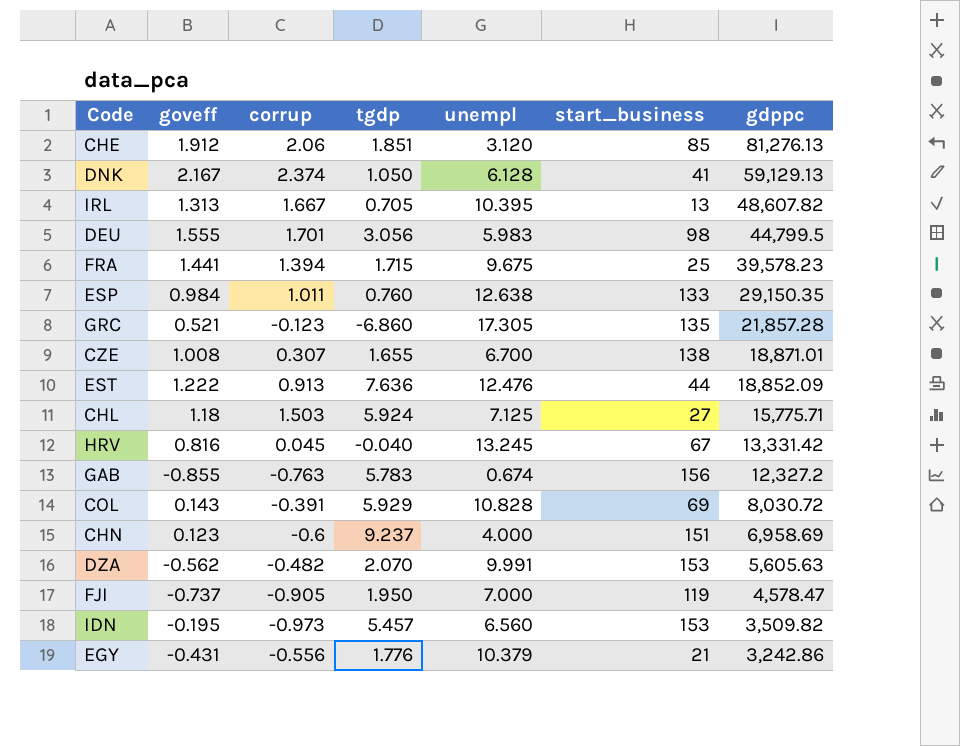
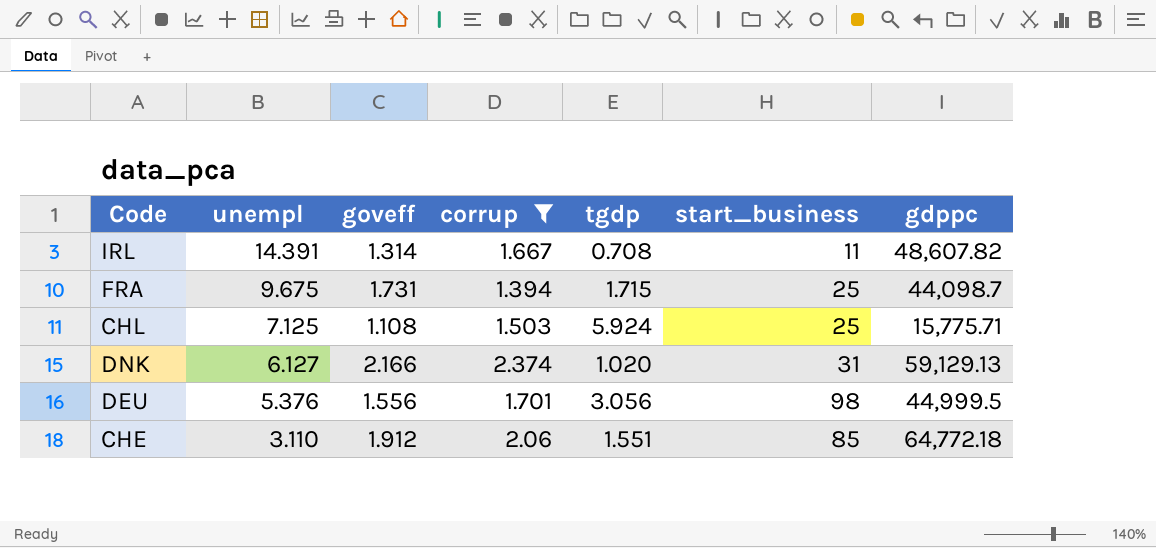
filter: none -> corrup >= 1.394
row order: gdppc descending -> unempl descending
column unempl | position: 5 -> 2
IRL | unempl: 10.395 -> 14.391
IRL | goveff: 1.313 -> 1.314
IRL | tgdp: 0.705 -> 0.708
IRL | start_business: 13 -> 11
FRA | goveff: 1.441 -> 1.731
FRA | gdppc: 39,578.23 -> 44,098.7
CHL | goveff: 1.18 -> 1.108
CHL | start_business: 27 -> 25
DNK | unempl: 6.128 -> 6.127
DNK | goveff: 2.167 -> 2.166
DNK | tgdp: 1.050 -> 1.020
DNK | start_business: 41 -> 31
DEU | unempl: 5.983 -> 5.376
DEU | goveff: 1.555 -> 1.556
DEU | gdppc: 44,799.5 -> 44,999.5
CHE | unempl: 3.120 -> 3.110
CHE | tgdp: 1.851 -> 1.551
CHE | gdppc: 81,276.13 -> 64,772.18

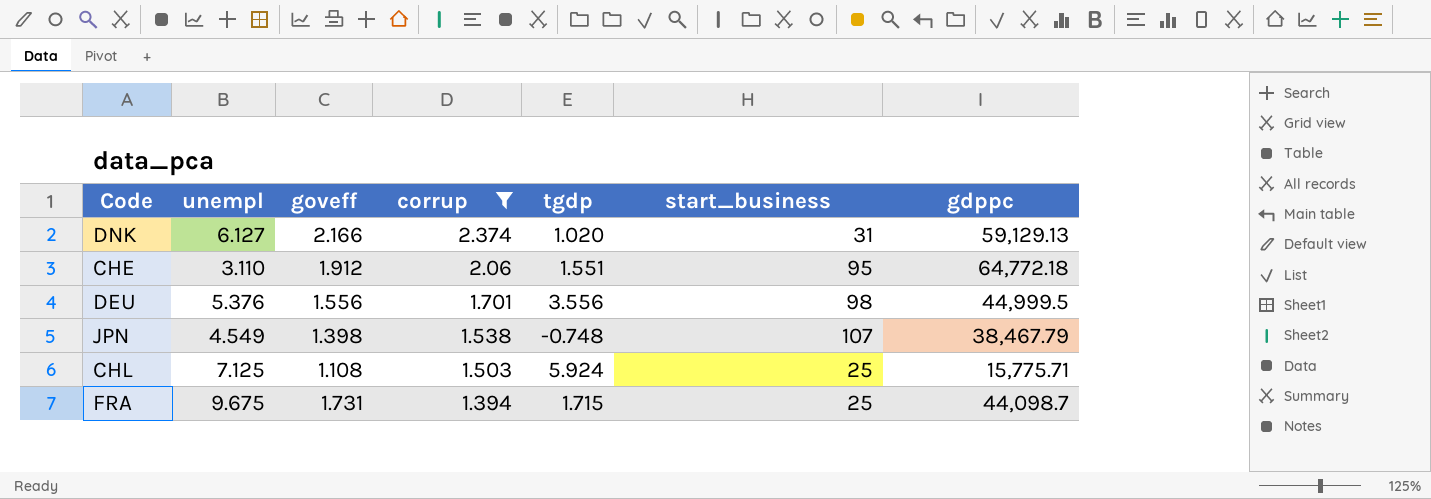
row order: unempl descending -> corrup descending
row IRL: 14.391 | 1.314 | 1.667 | 0.708 | 11 | 48,607.82 -> none
CHE | start_business: 85 -> 95
DEU | tgdp: 3.056 -> 3.556
row JPN: none -> 4.549 | 1.398 | 1.538 | -0.748 | 107 | 38,467.79

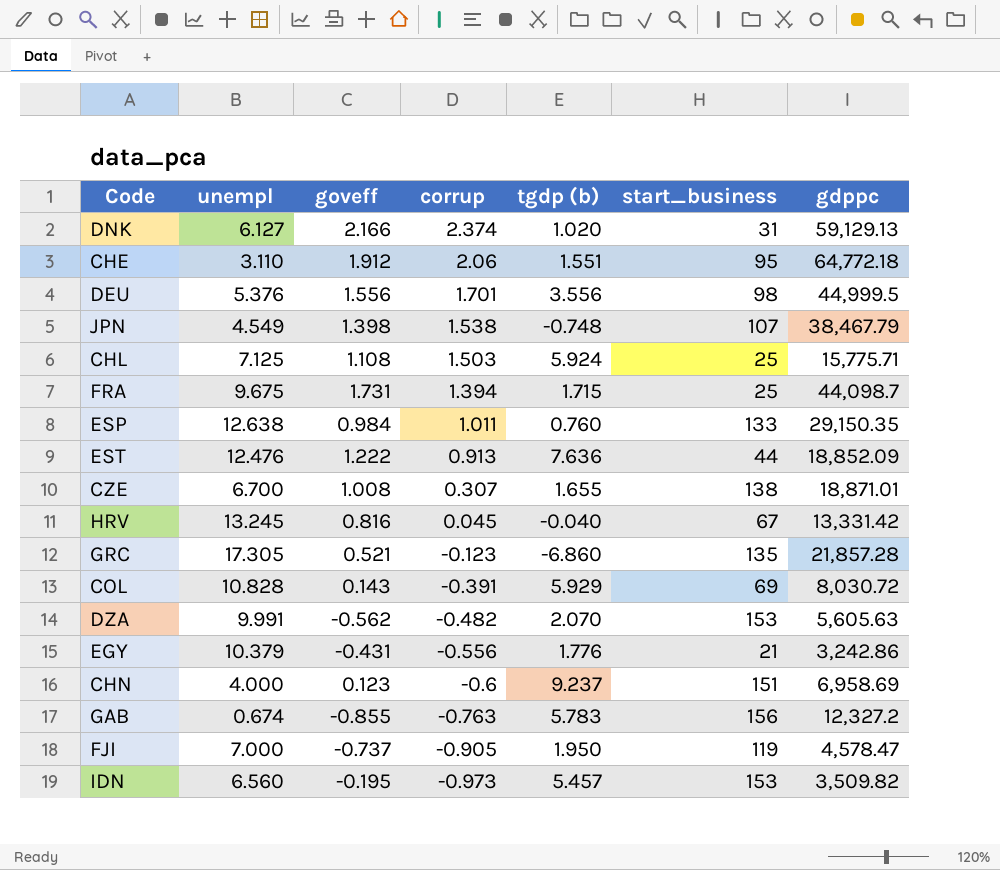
filter: corrup >= 1.394 -> none
column name: tgdp -> tgdp (b)

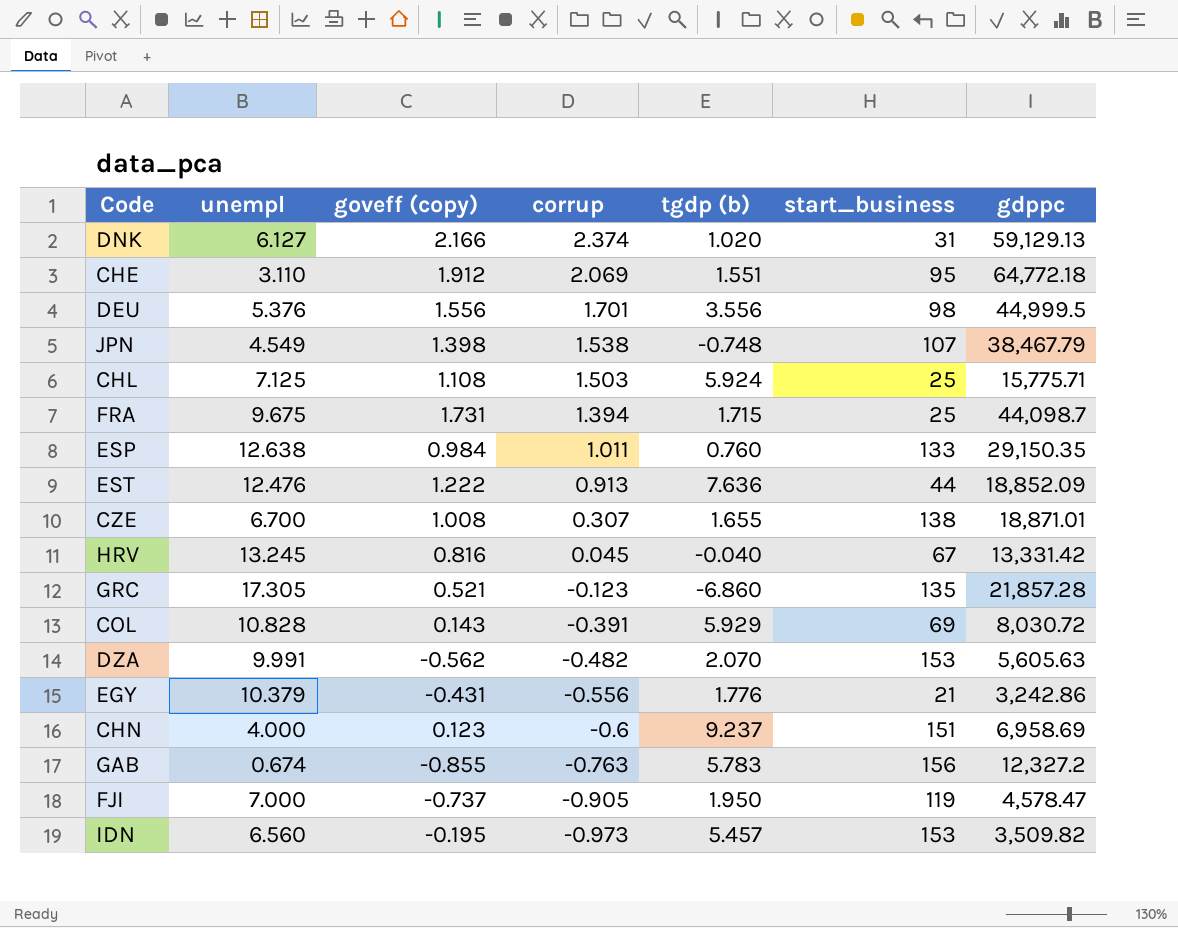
column name: goveff -> goveff (copy)
CHE | corrup: 2.06 -> 2.069

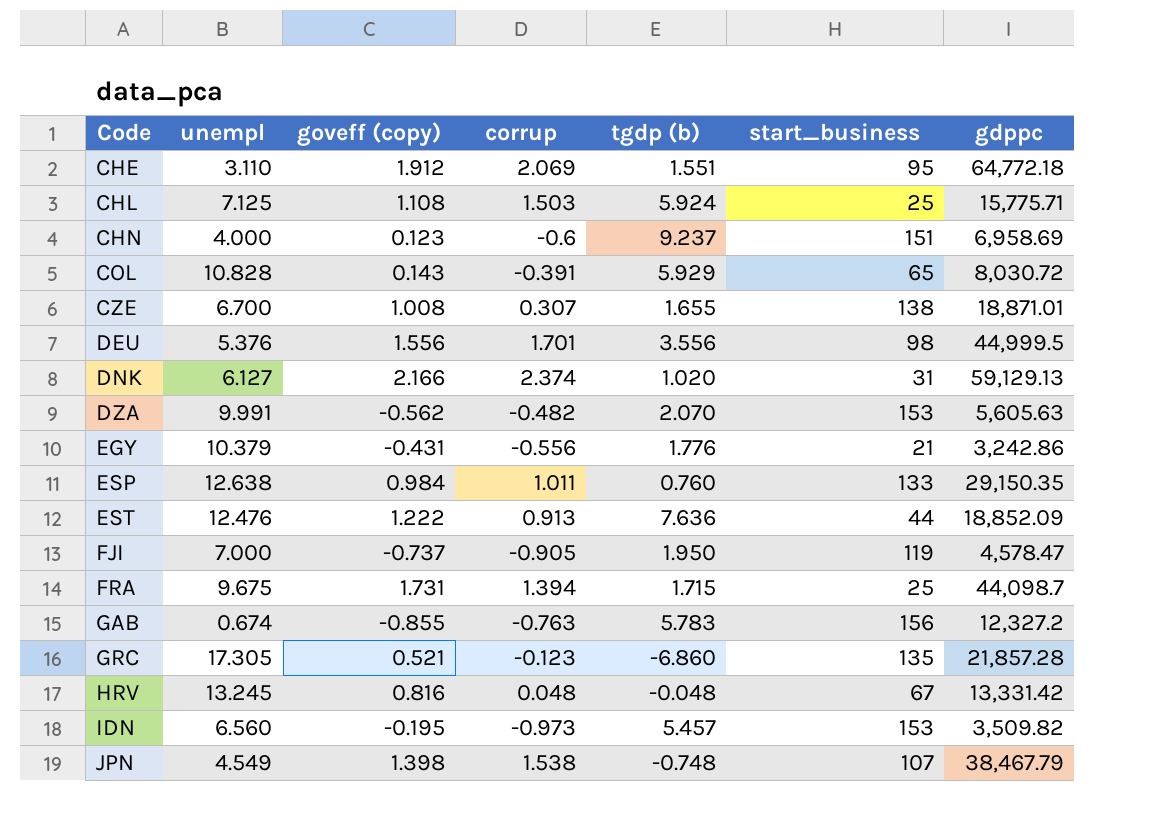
row order: corrup descending -> Code ascending
COL | start_business: 69 -> 65
HRV | corrup: 0.045 -> 0.048
HRV | tgdp (b): -0.040 -> -0.048

